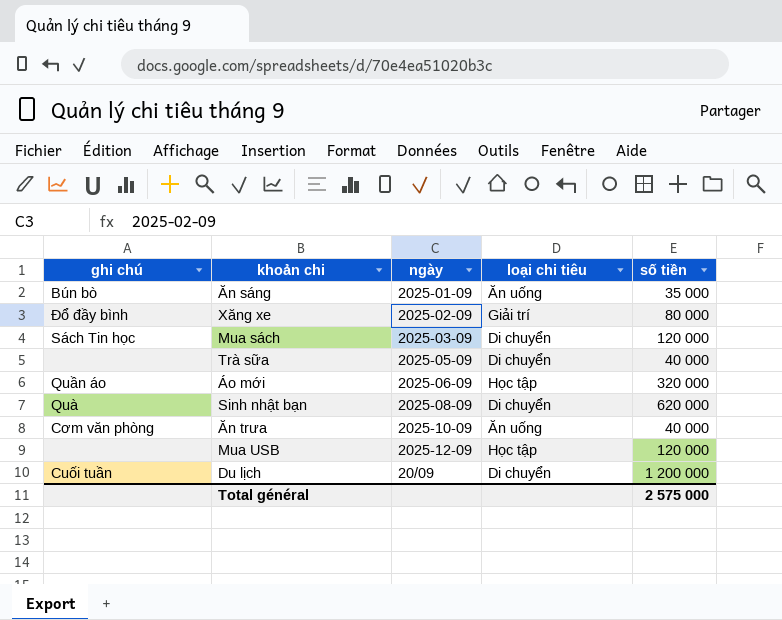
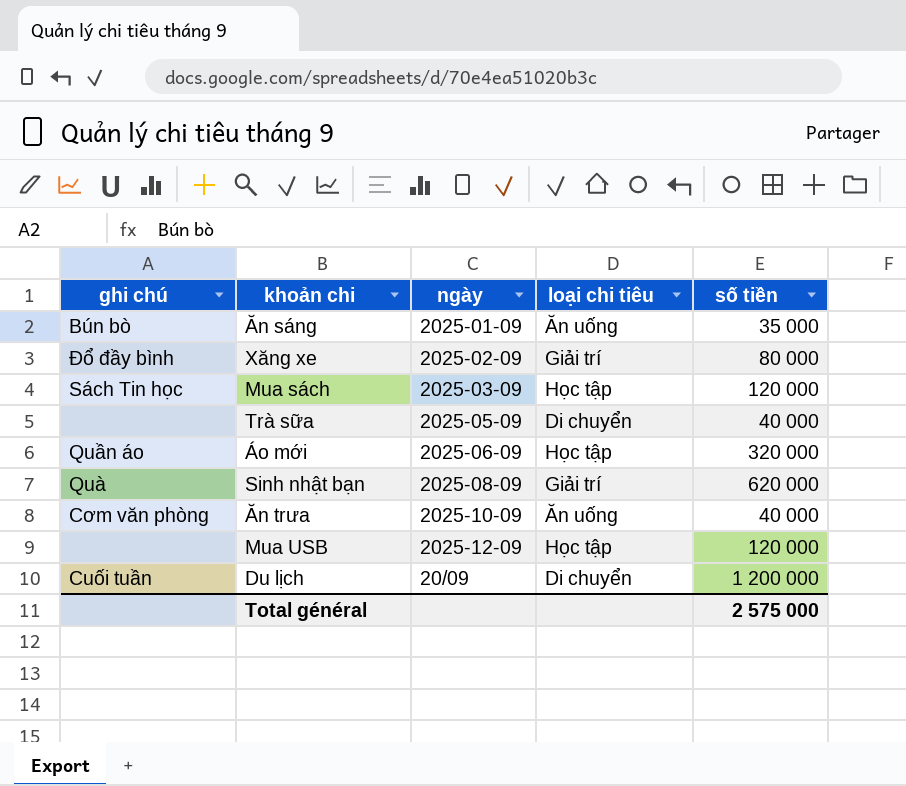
Mua sách | loại chi tiêu: Di chuyển -> Học tập
Sinh nhật bạn | loại chi tiêu: Di chuyển -> Giải trí

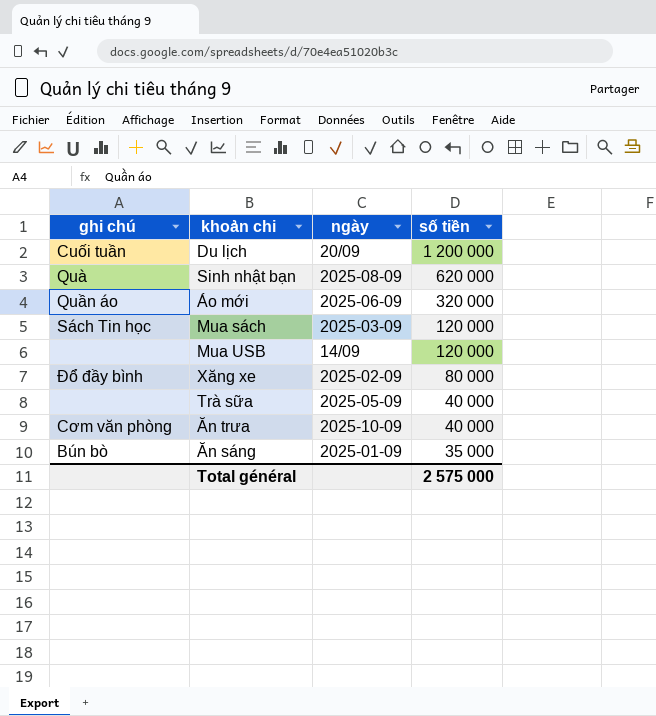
row order: none -> số tiền descending
column loại chi tiêu | position: 4 -> none
Mua USB | ngày: 2025-12-09 -> 14/09

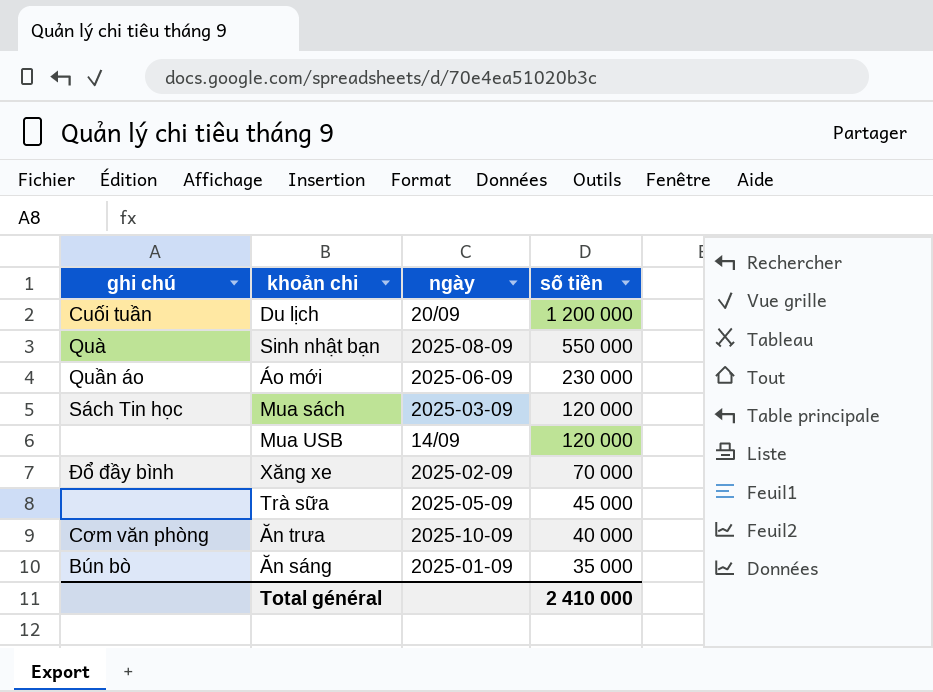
Sinh nhật bạn | số tiền: 620 000 -> 550 000
Áo mới | số tiền: 320 000 -> 230 000
Xăng xe | số tiền: 80 000 -> 70 000
Trà sữa | số tiền: 40 000 -> 45 000
Total général | số tiền: 2 575 000 -> 2 410 000

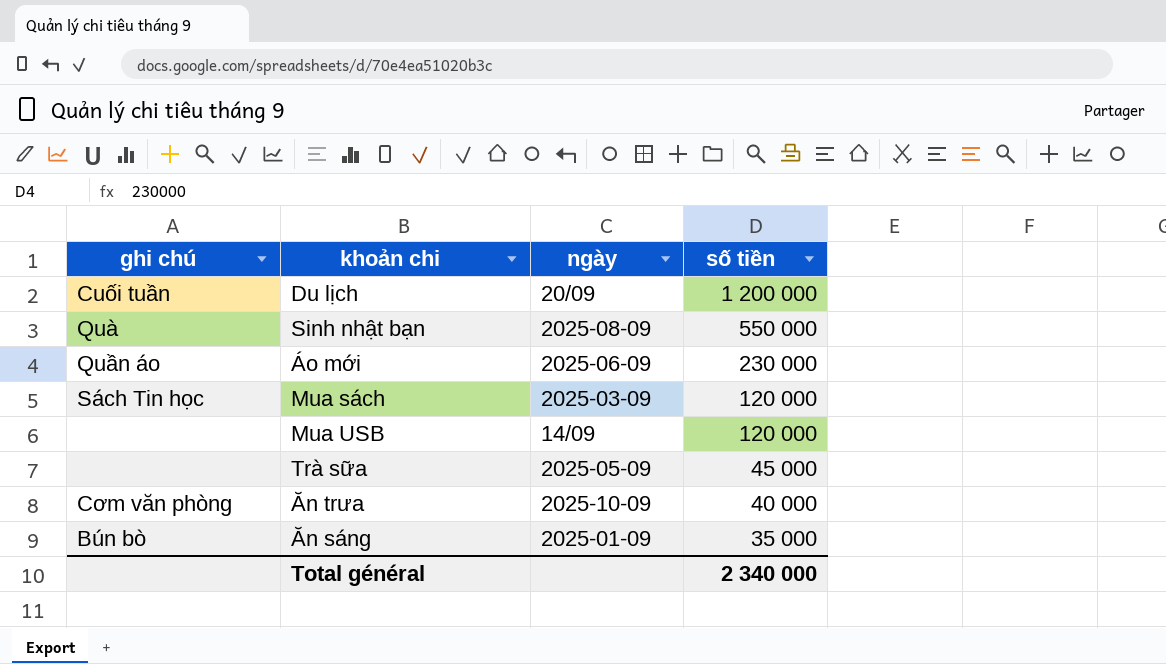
row Xăng xe: Đổ đầy bình | 2025-02-09 | 70 000 -> none
Total général | số tiền: 2 410 000 -> 2 340 000

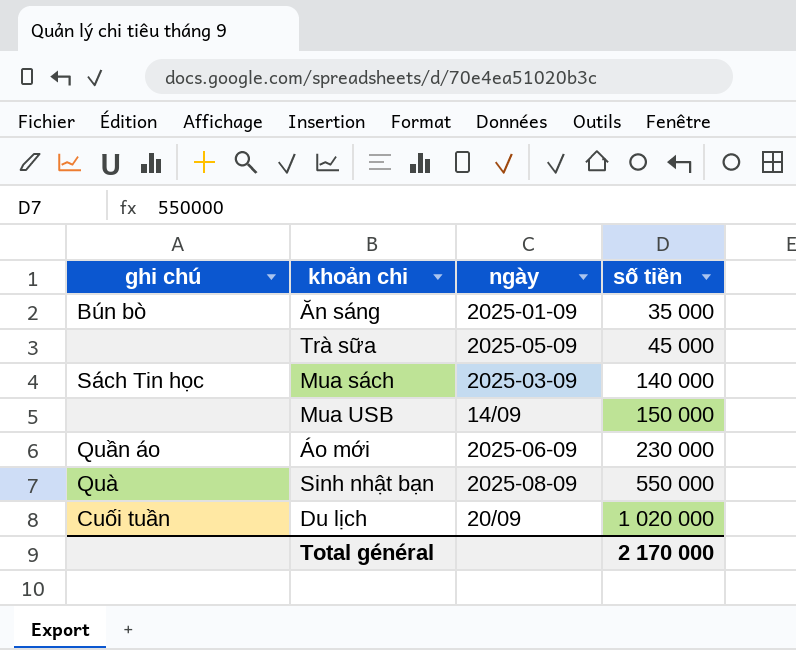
row order: số tiền descending -> số tiền ascending
row Ăn trưa: Cơm văn phòng | 2025-10-09 | 40 000 -> none
Mua sách | số tiền: 120 000 -> 140 000
Mua USB | số tiền: 120 000 -> 150 000
Du lịch | số tiền: 1 200 000 -> 1 020 000
Total général | số tiền: 2 340 000 -> 2 170 000

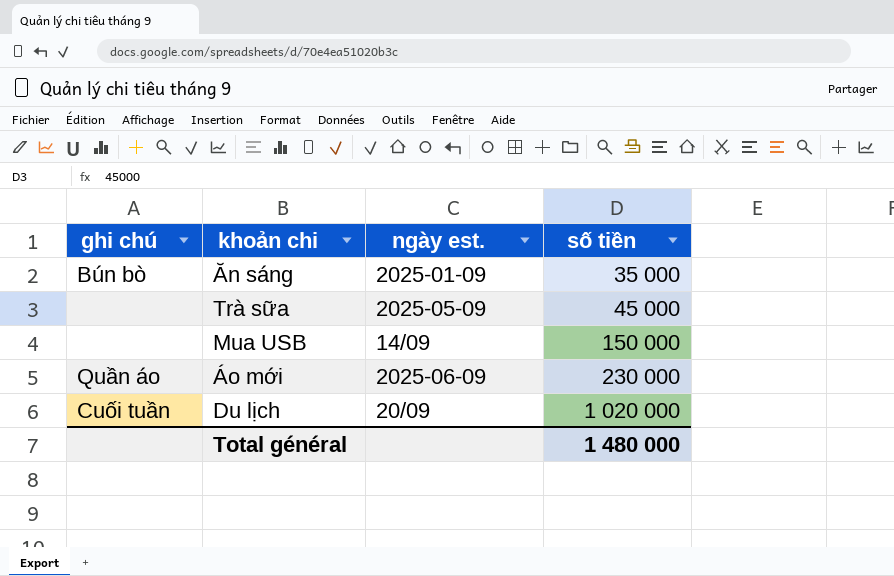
column name: ngày -> ngày est.
row Mua sách: Sách Tin học | 2025-03-09 | 140 000 -> none
row Sinh nhật bạn: Quà | 2025-08-09 | 550 000 -> none
Total général | số tiền: 2 170 000 -> 1 480 000

